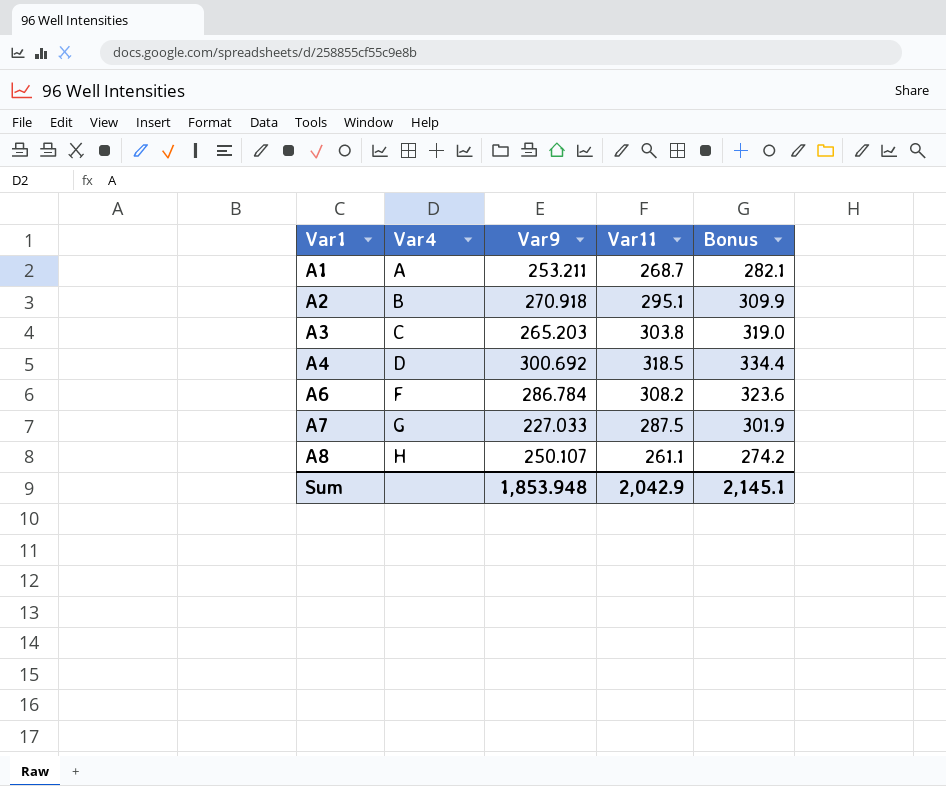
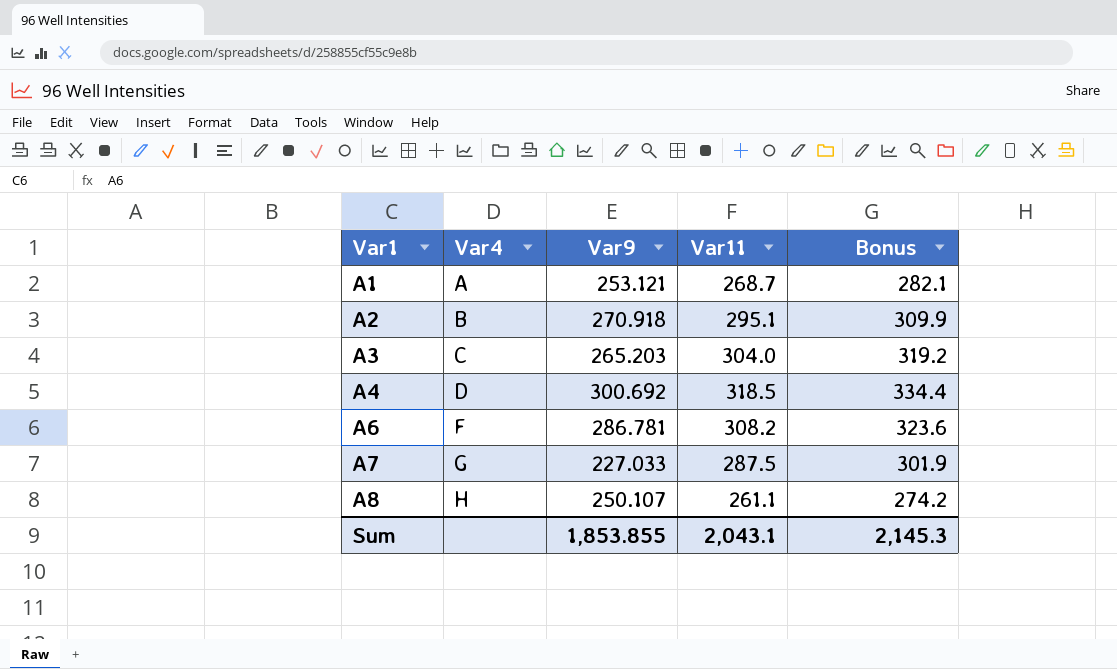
A1 | Var9: 253.211 -> 253.121
A3 | Var11: 303.8 -> 304.0
A3 | Bonus: 319.0 -> 319.2
A6 | Var9: 286.784 -> 286.781
Sum | Var9: 1,853.948 -> 1,853.855
Sum | Var11: 2,042.9 -> 2,043.1
Sum | Bonus: 2,145.1 -> 2,145.3

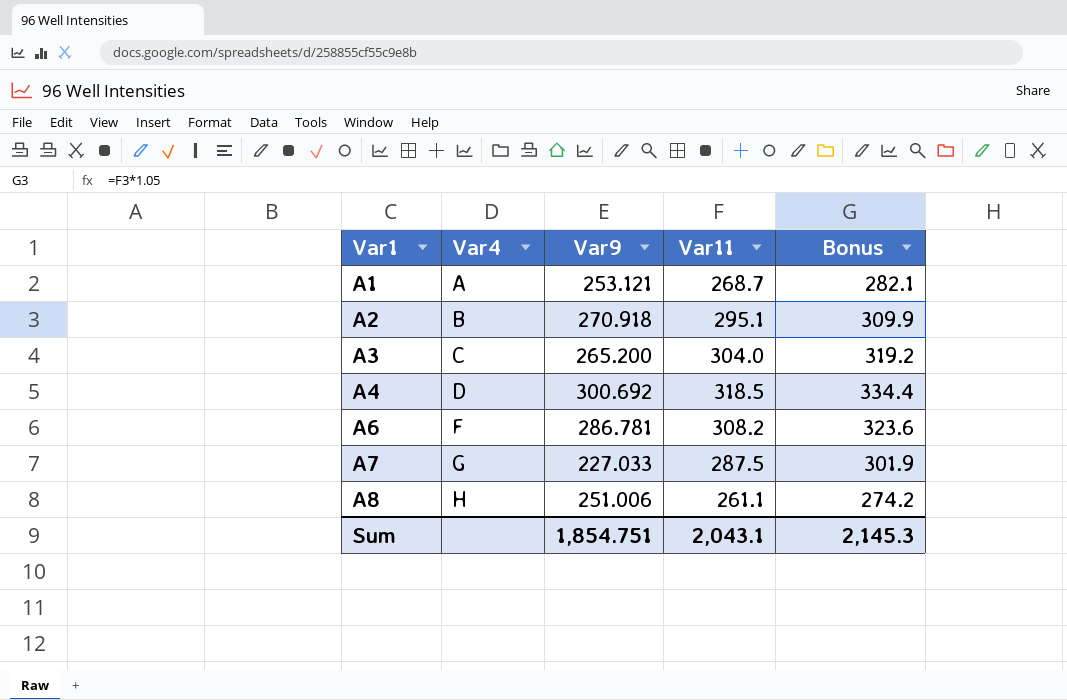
A3 | Var9: 265.203 -> 265.200
A8 | Var9: 250.107 -> 251.006
Sum | Var9: 1,853.855 -> 1,854.751

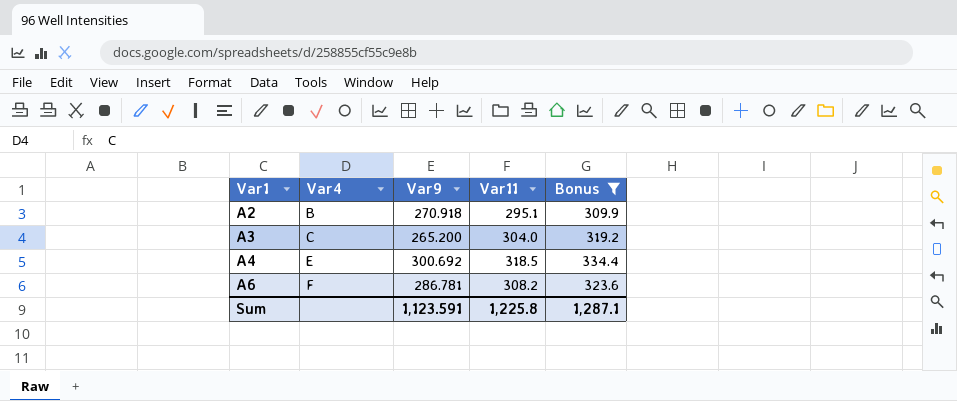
filter: none -> Bonus >= 309.9
A4 | Var4: D -> E
Sum | Var9: 1,854.751 -> 1,123.591
Sum | Var11: 2,043.1 -> 1,225.8
Sum | Bonus: 2,145.3 -> 1,287.1

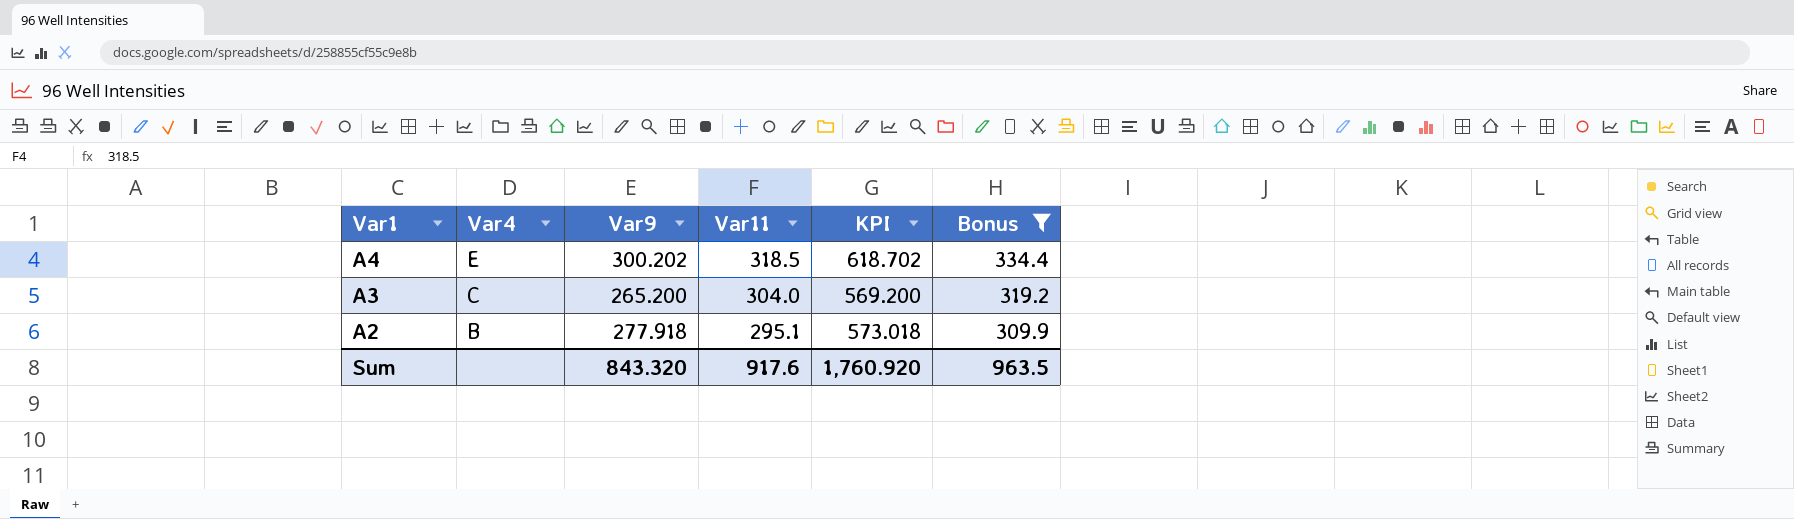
row order: Var1 ascending -> Var1 descending
column KPI | formula: none -> [Var9] + [Var11]
row A6: F | 286.781 | 308.2 | 323.6 -> none
A4 | Var9: 300.692 -> 300.202
A2 | Var9: 270.918 -> 277.918
Sum | Var9: 1,123.591 -> 843.320
Sum | Var11: 1,225.8 -> 917.6
Sum | Bonus: 1,287.1 -> 963.5

